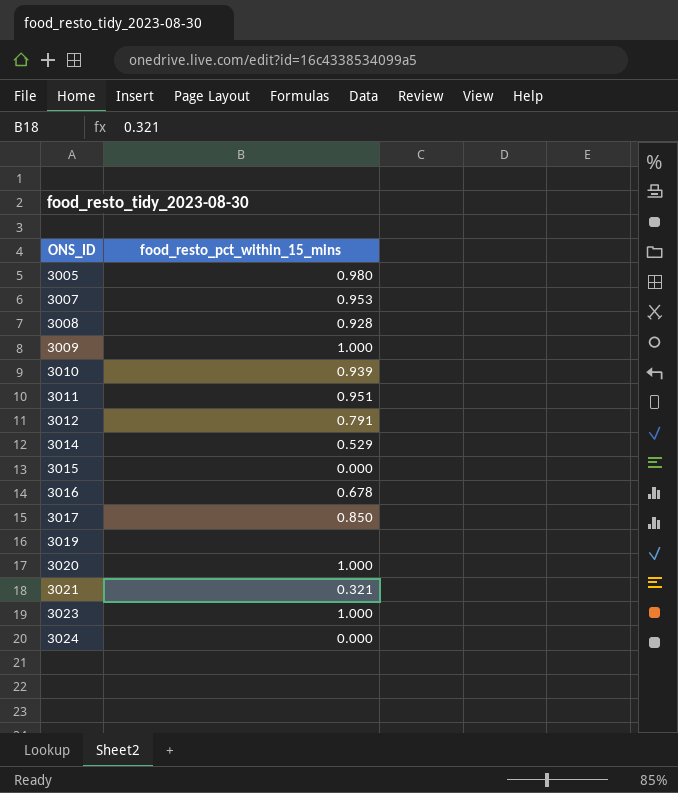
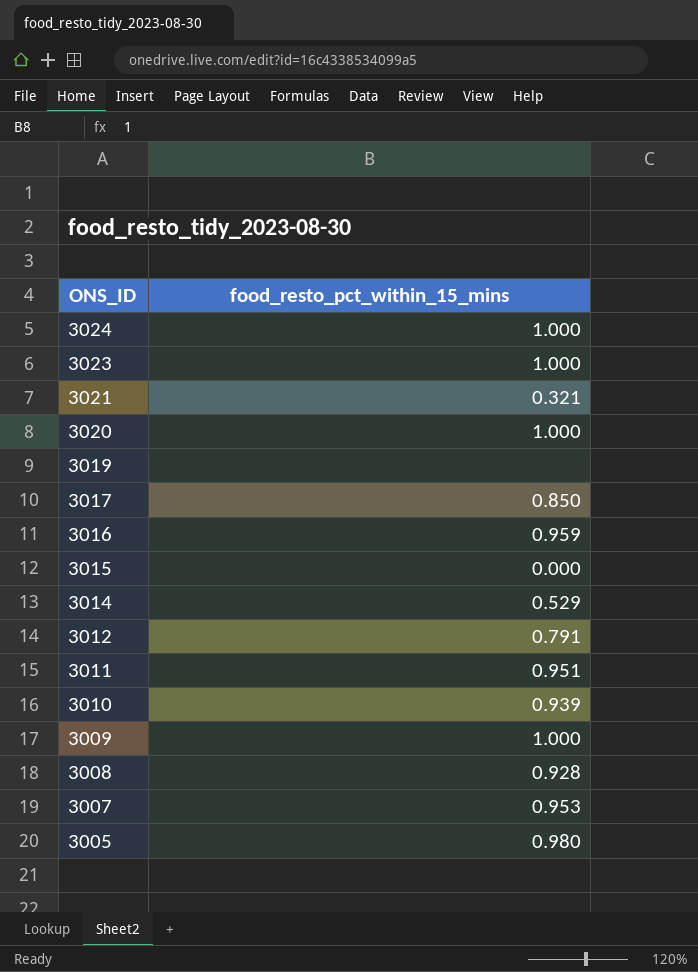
row order: ONS_ID ascending -> ONS_ID descending
3024 | food_resto_pct_within_15_mins: 0.000 -> 1.000
3016 | food_resto_pct_within_15_mins: 0.678 -> 0.959

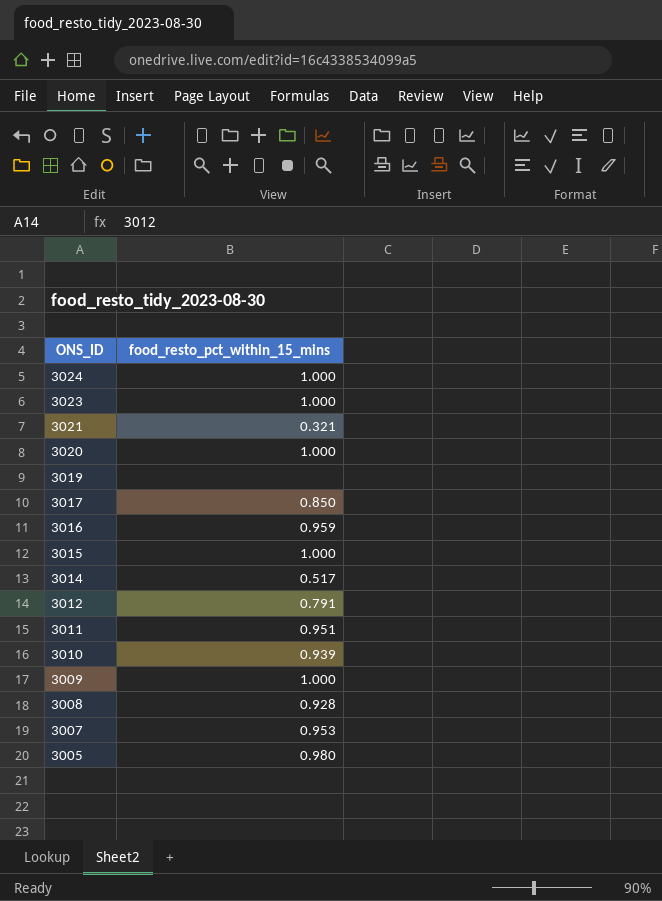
3015 | food_resto_pct_within_15_mins: 0.000 -> 1.000
3014 | food_resto_pct_within_15_mins: 0.529 -> 0.517

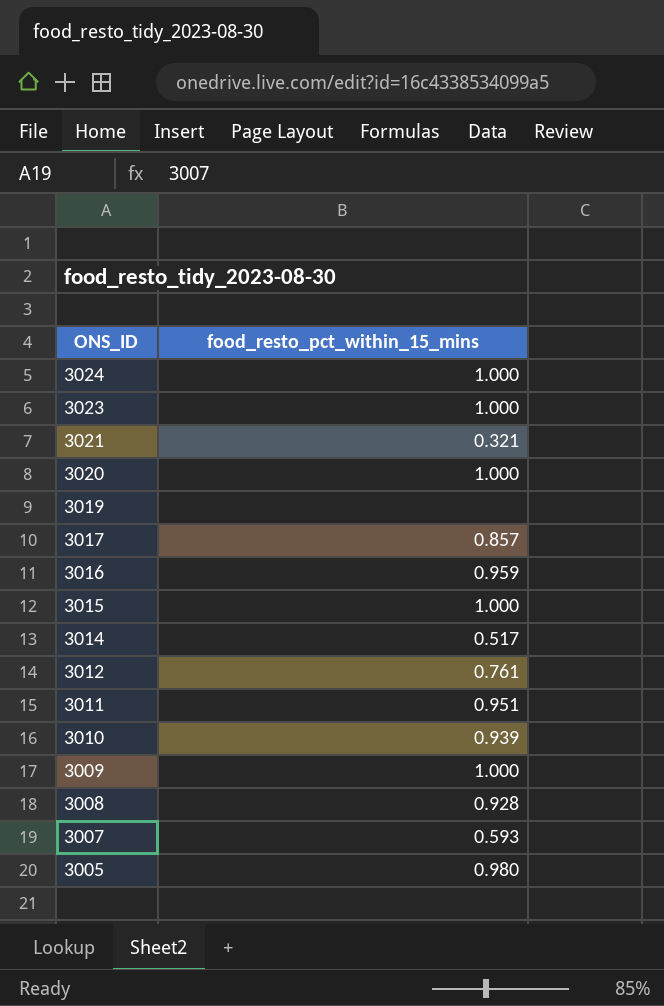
3017 | food_resto_pct_within_15_mins: 0.850 -> 0.857
3012 | food_resto_pct_within_15_mins: 0.791 -> 0.761
3007 | food_resto_pct_within_15_mins: 0.953 -> 0.593

